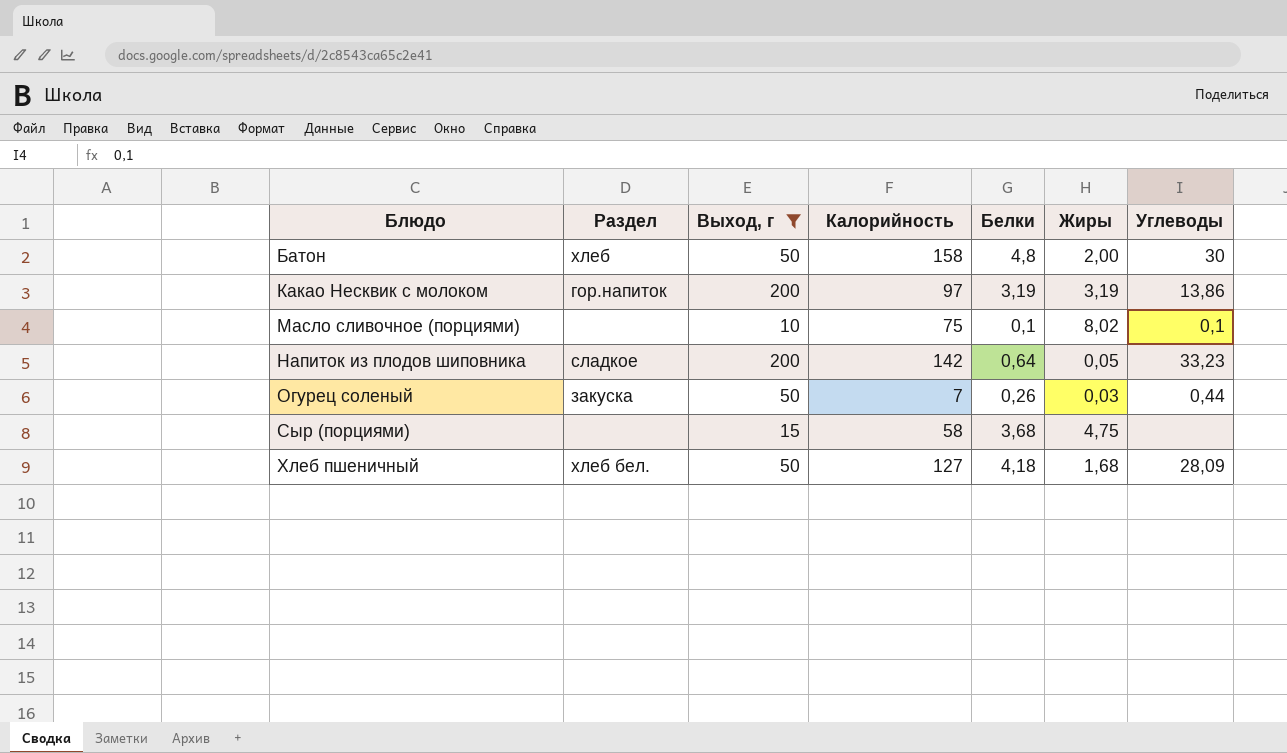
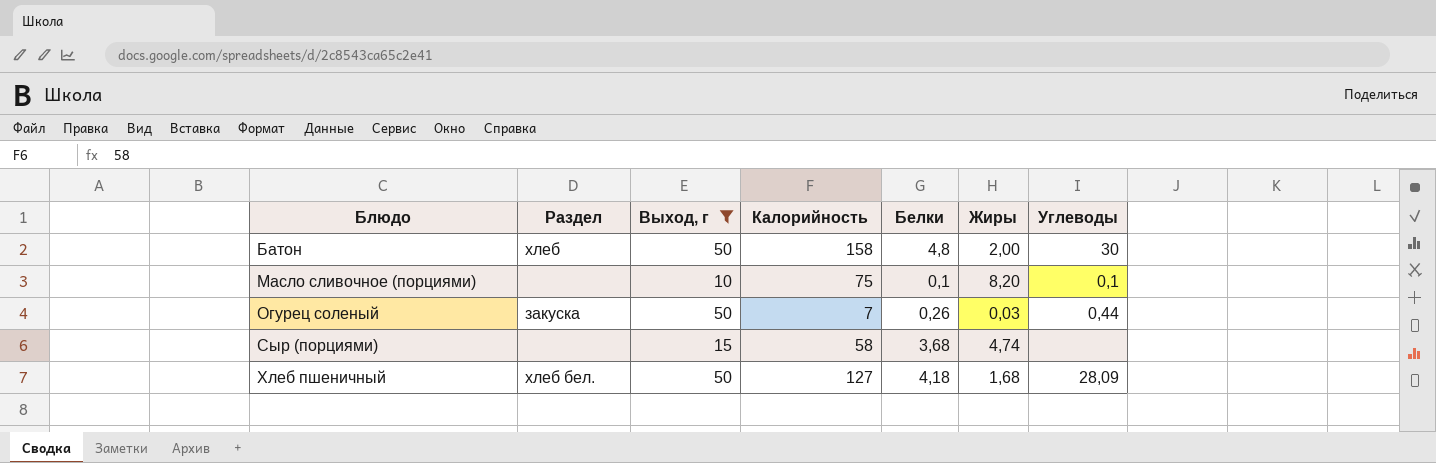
row Какао Несквик с молоком: гор.напиток | 200 | 97 | 3,19 | 3,19 | 13,86 -> none
row Напиток из плодов шиповника: сладкое | 200 | 142 | 0,64 | 0,05 | 33,23 -> none
Масло сливочное (порциями) | Жиры: 8,02 -> 8,20
Сыр (порциями) | Жиры: 4,75 -> 4,74

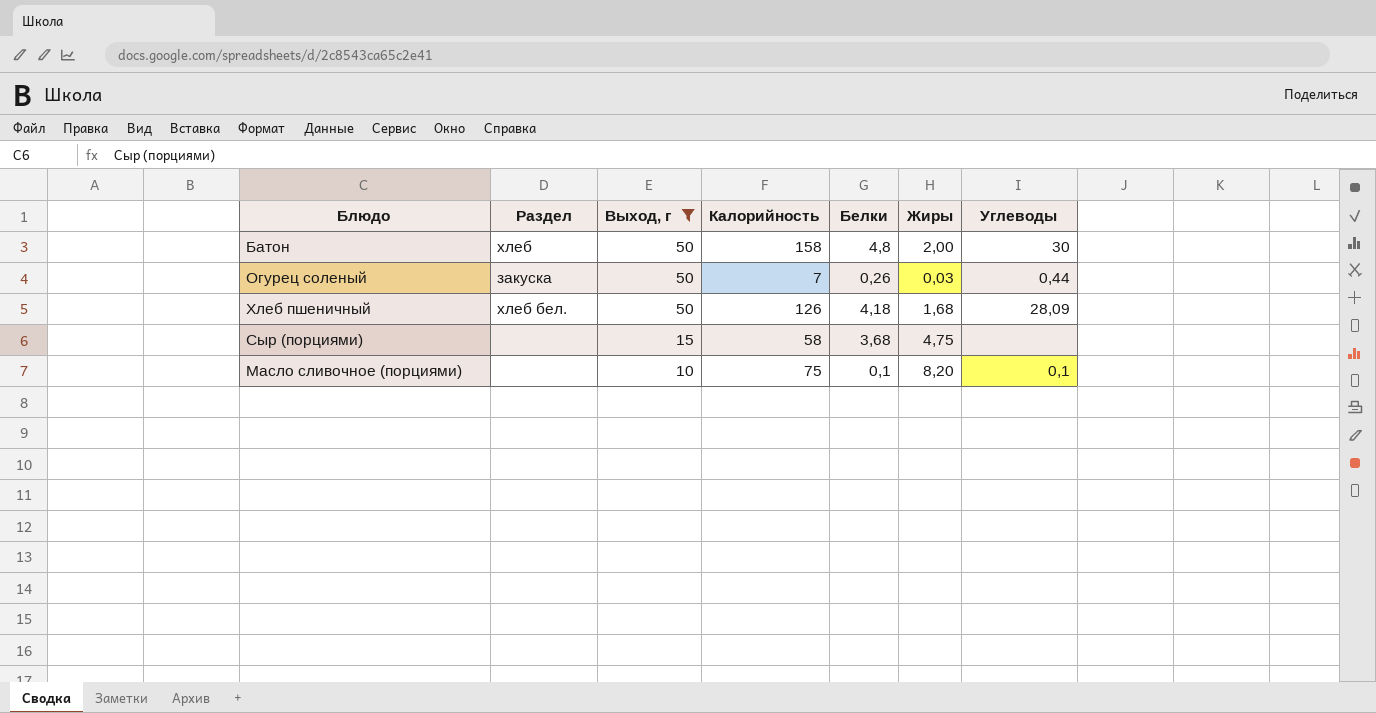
row order: Блюдо ascending -> Выход, г descending
Хлеб пшеничный | Калорийность: 127 -> 126
Сыр (порциями) | Жиры: 4,74 -> 4,75

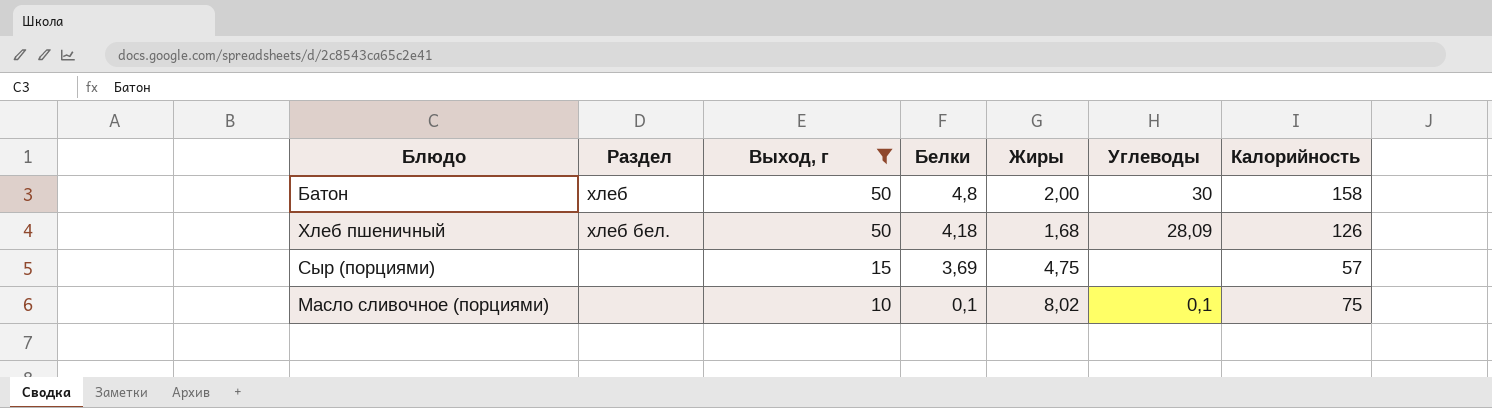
column Калорийность | position: 4 -> 7
row Огурец соленый: закуска | 50 | 7 | 0,26 | 0,03 | 0,44 -> none
Сыр (порциями) | Белки: 3,68 -> 3,69
Сыр (порциями) | Калорийность: 58 -> 57
Масло сливочное (порциями) | Жиры: 8,20 -> 8,02

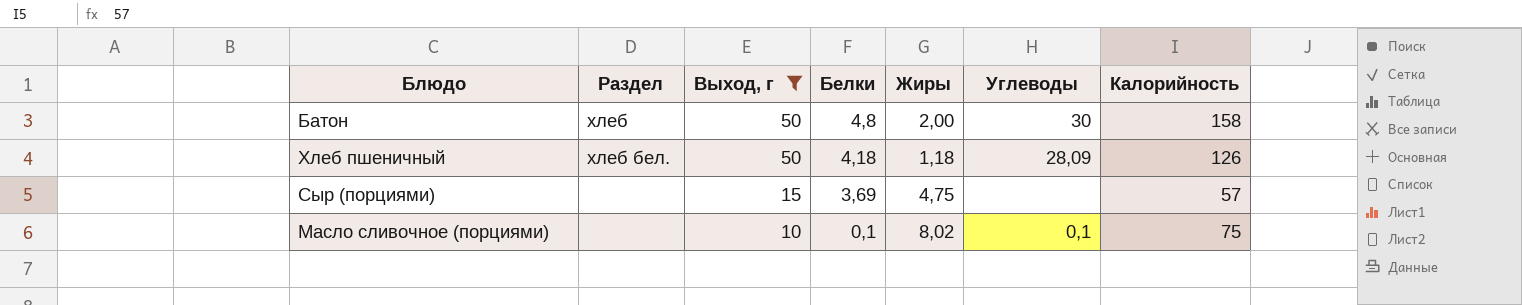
Хлеб пшеничный | Жиры: 1,68 -> 1,18

